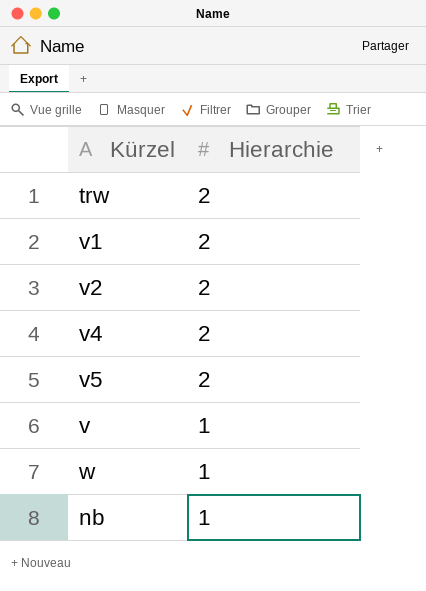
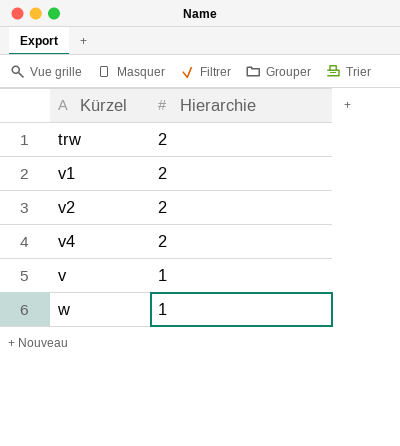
row v5: 2 -> none
row nb: 1 -> none

